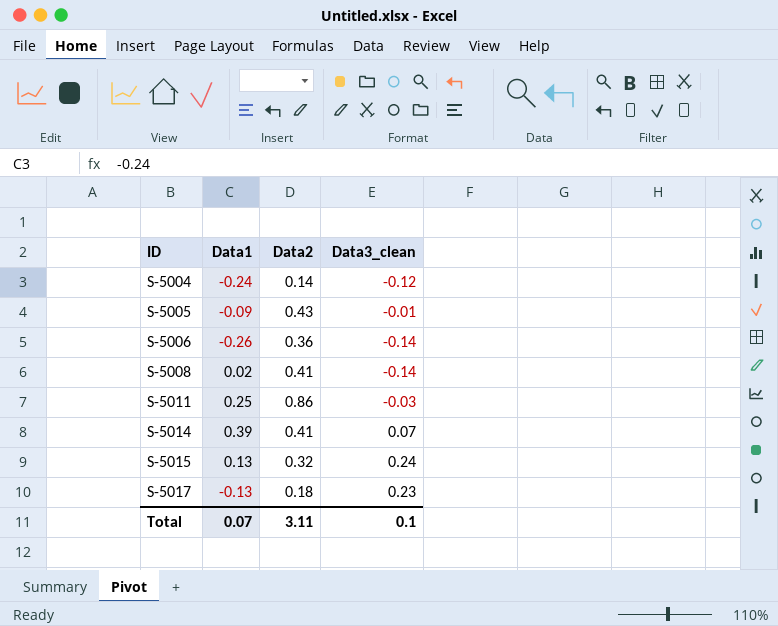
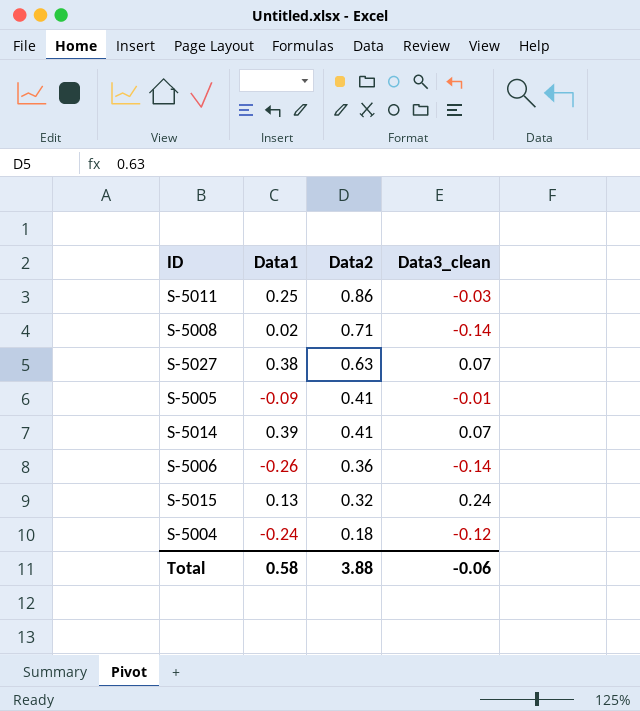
row order: ID ascending -> Data2 descending
row S-5017: -0.13 | 0.18 | 0.23 -> none
S-5008 | Data2: 0.41 -> 0.71
row S-5027: none -> 0.38 | 0.63 | 0.07
S-5005 | Data2: 0.43 -> 0.41
S-5004 | Data2: 0.14 -> 0.18
Total | Data1: 0.07 -> 0.58
Total | Data2: 3.11 -> 3.88
Total | Data3_clean: 0.1 -> -0.06

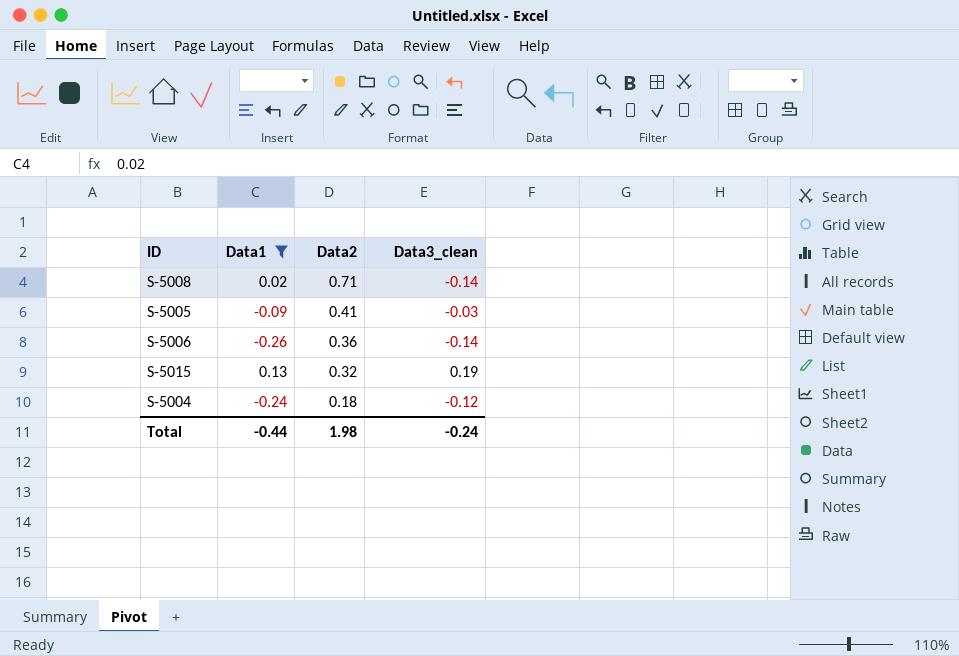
filter: none -> Data1 <= 0.13
S-5005 | Data3_clean: -0.01 -> -0.03
S-5015 | Data3_clean: 0.24 -> 0.19
Total | Data1: 0.58 -> -0.44
Total | Data2: 3.88 -> 1.98
Total | Data3_clean: -0.06 -> -0.24

